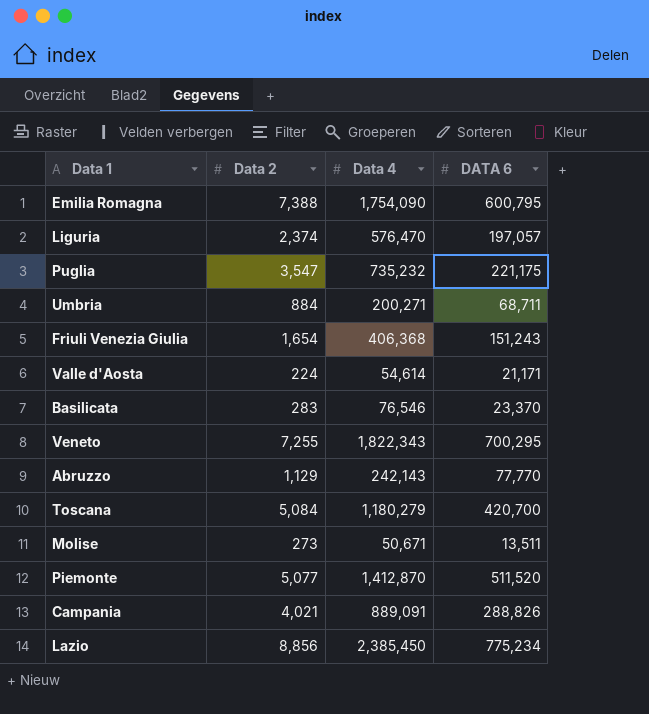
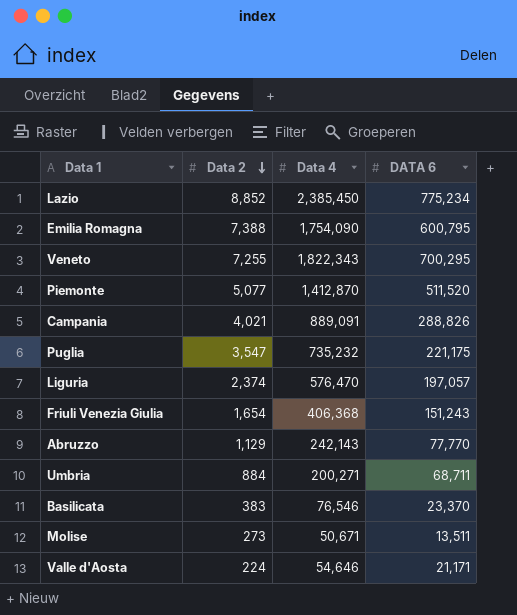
row order: none -> Data 2 descending
row Toscana: 5,084 | 1,180,279 | 420,700 -> none
Lazio | Data 2: 8,856 -> 8,852
Basilicata | Data 2: 283 -> 383
Valle d'Aosta | Data 4: 54,614 -> 54,646

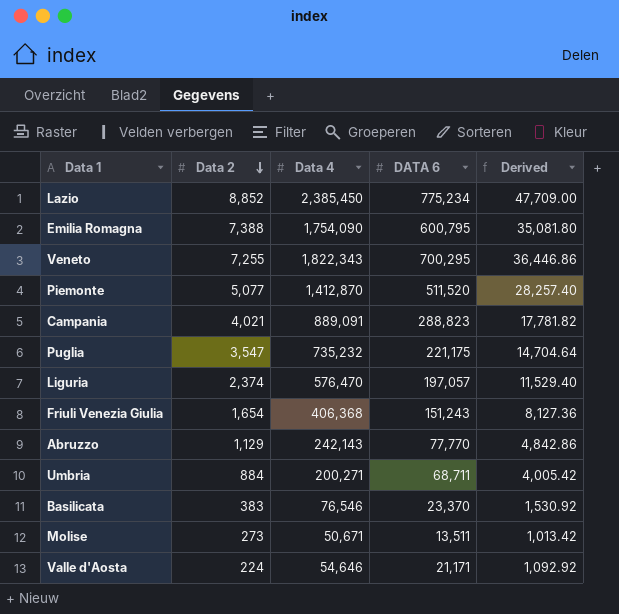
column Derived | formula: none -> [Data 4] * 0.02
Campania | DATA 6: 288,826 -> 288,823

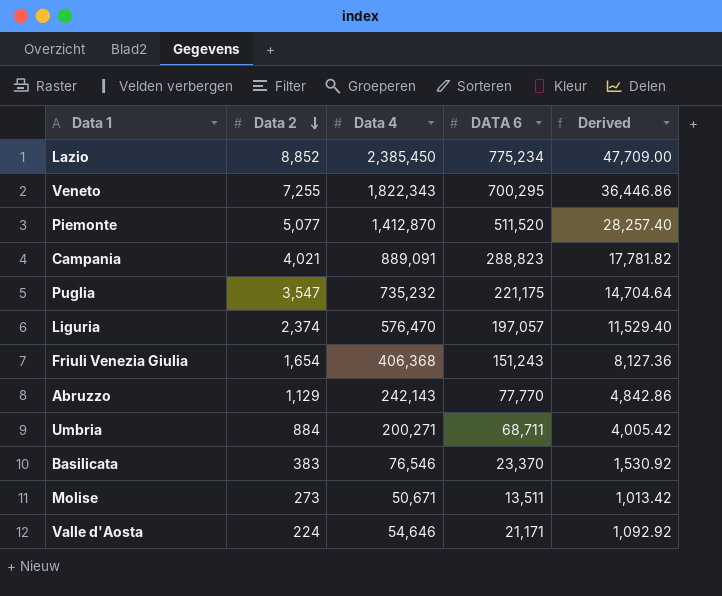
row Emilia Romagna: 7,388 | 1,754,090 | 600,795 | 35,081.80 -> none

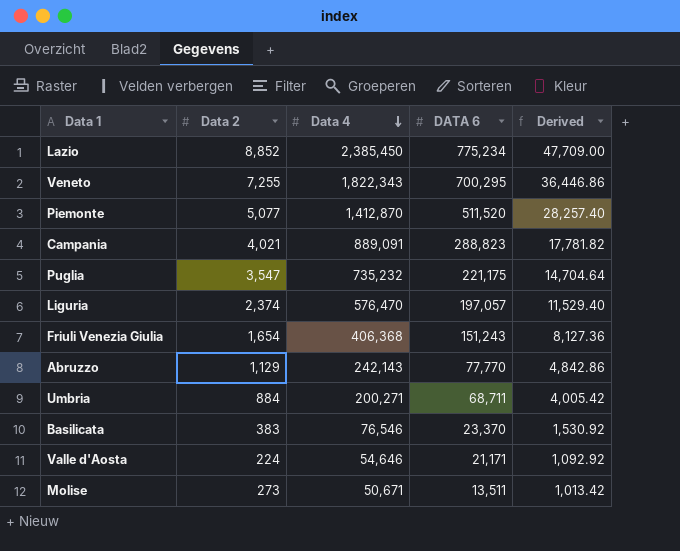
row order: Data 2 descending -> Data 4 descending

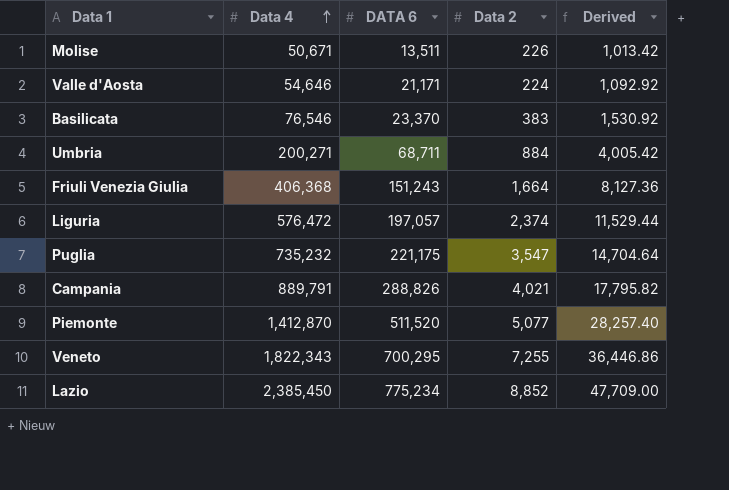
row order: Data 4 descending -> Data 4 ascending
column Data 2 | position: 2 -> 4
row Abruzzo: 1,129 | 242,143 | 77,770 | 4,842.86 -> none
Molise | Data 2: 273 -> 226
Friuli Venezia Giulia | Data 2: 1,654 -> 1,664
Liguria | Data 4: 576,470 -> 576,472
Liguria | Derived: 11,529.40 -> 11,529.44
Campania | Data 4: 889,091 -> 889,791
Campania | DATA 6: 288,823 -> 288,826
Campania | Derived: 17,781.82 -> 17,795.82

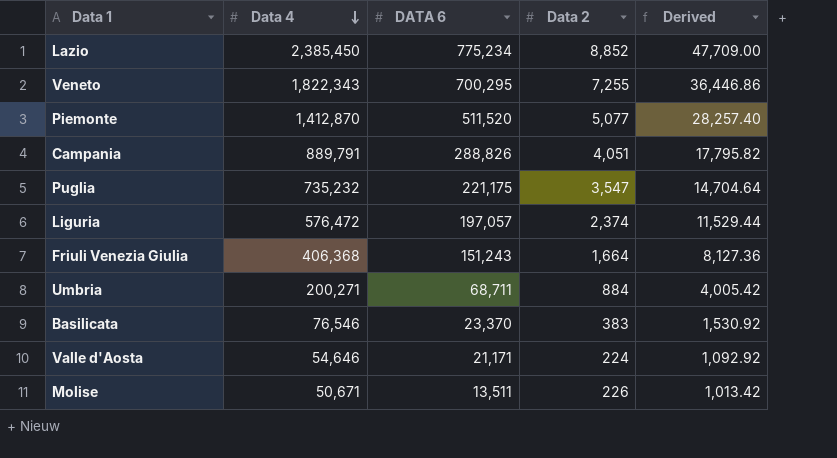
row order: Data 4 ascending -> Data 4 descending
Campania | Data 2: 4,021 -> 4,051

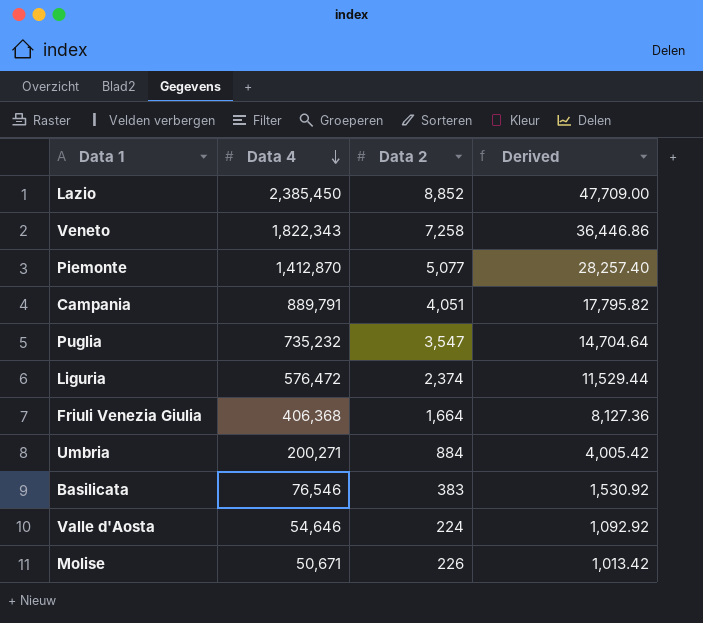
column DATA 6 | position: 3 -> none
Veneto | Data 2: 7,255 -> 7,258

